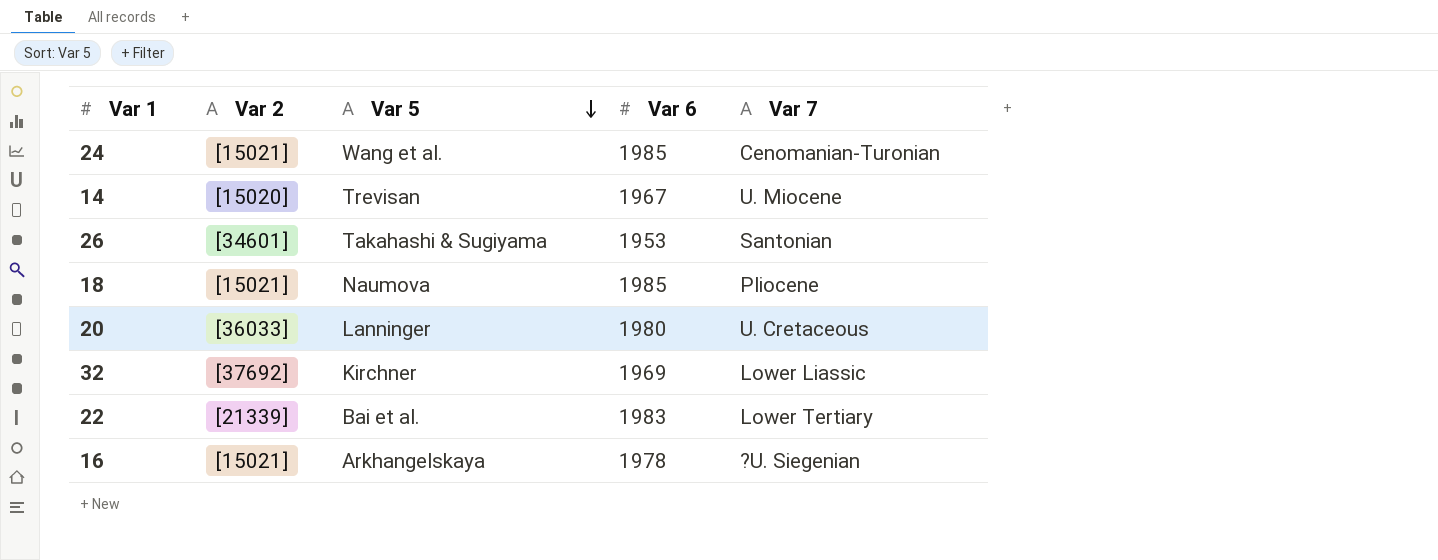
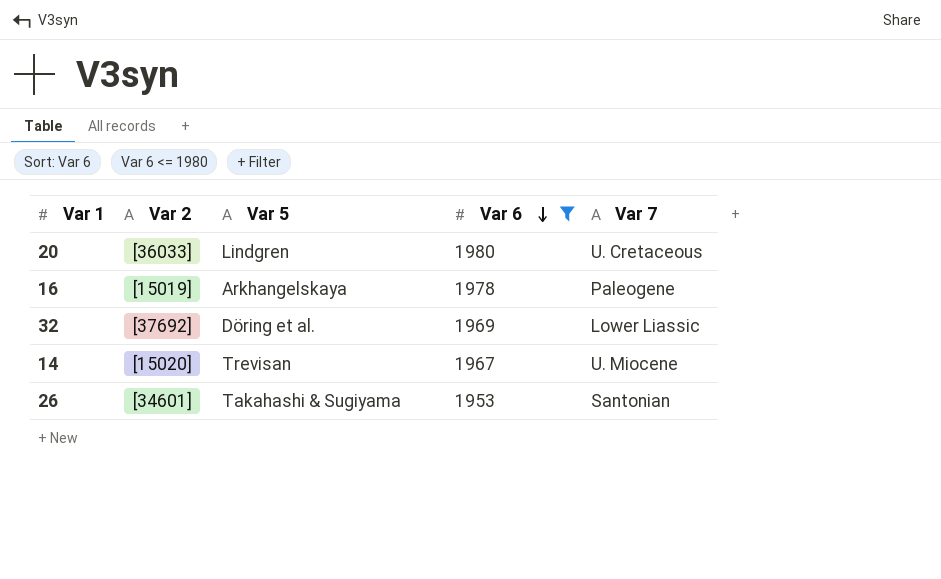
filter: none -> Var 6 <= 1980
row order: Var 5 descending -> Var 6 descending
20 | Var 5: Lanninger -> Lindgren
16 | Var 2: [15021] -> [15019]
16 | Var 7: ?U. Siegenian -> Paleogene
32 | Var 5: Kirchner -> Döring et al.

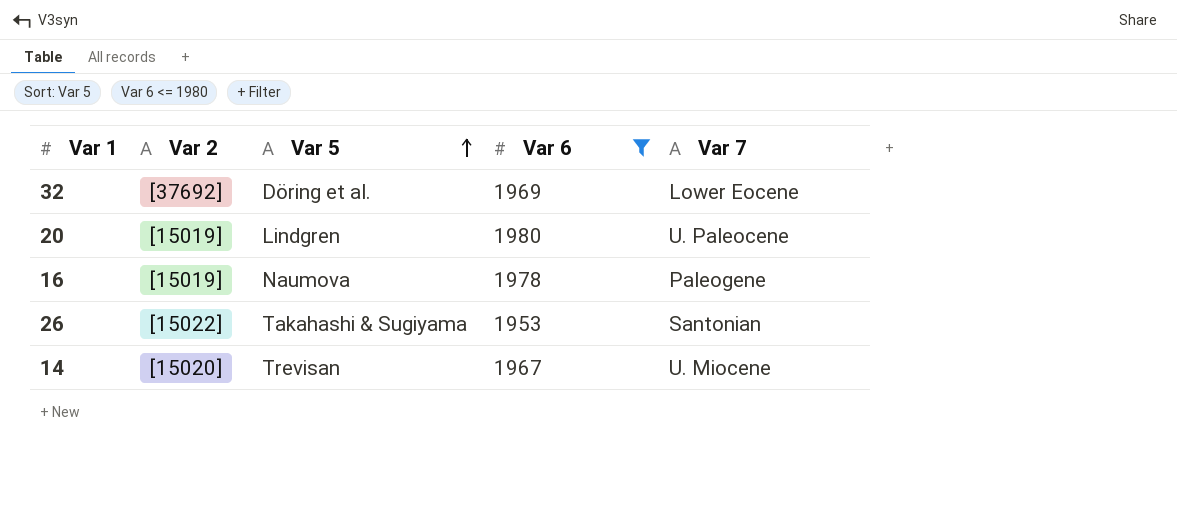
row order: Var 6 descending -> Var 5 ascending
32 | Var 7: Lower Liassic -> Lower Eocene
20 | Var 2: [36033] -> [15019]
20 | Var 7: U. Cretaceous -> U. Paleocene
16 | Var 5: Arkhangelskaya -> Naumova
26 | Var 2: [34601] -> [15022]

